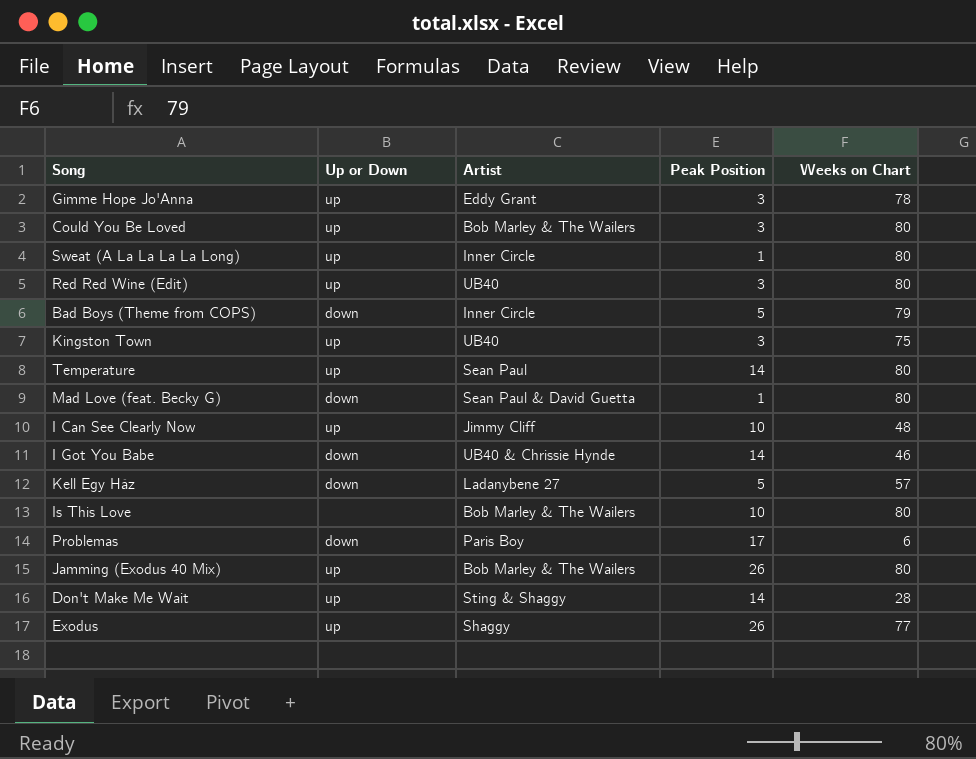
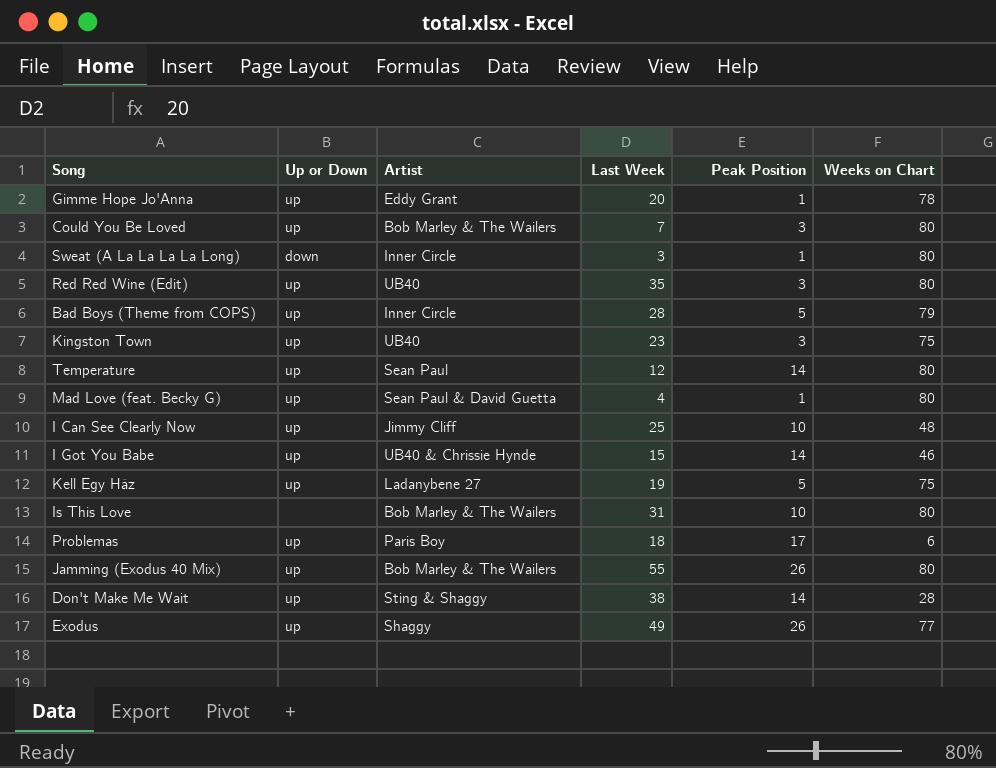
column Last Week | position: none -> 4
Gimme Hope Jo'Anna | Peak Position: 3 -> 1
Sweat (A La La La La Long) | Up or Down: up -> down
Bad Boys (Theme from COPS) | Up or Down: down -> up
Mad Love (feat. Becky G) | Up or Down: down -> up
I Got You Babe | Up or Down: down -> up
Kell Egy Ház | Up or Down: down -> up
Kell Egy Ház | Weeks on Chart: 57 -> 75
Problemas | Up or Down: down -> up

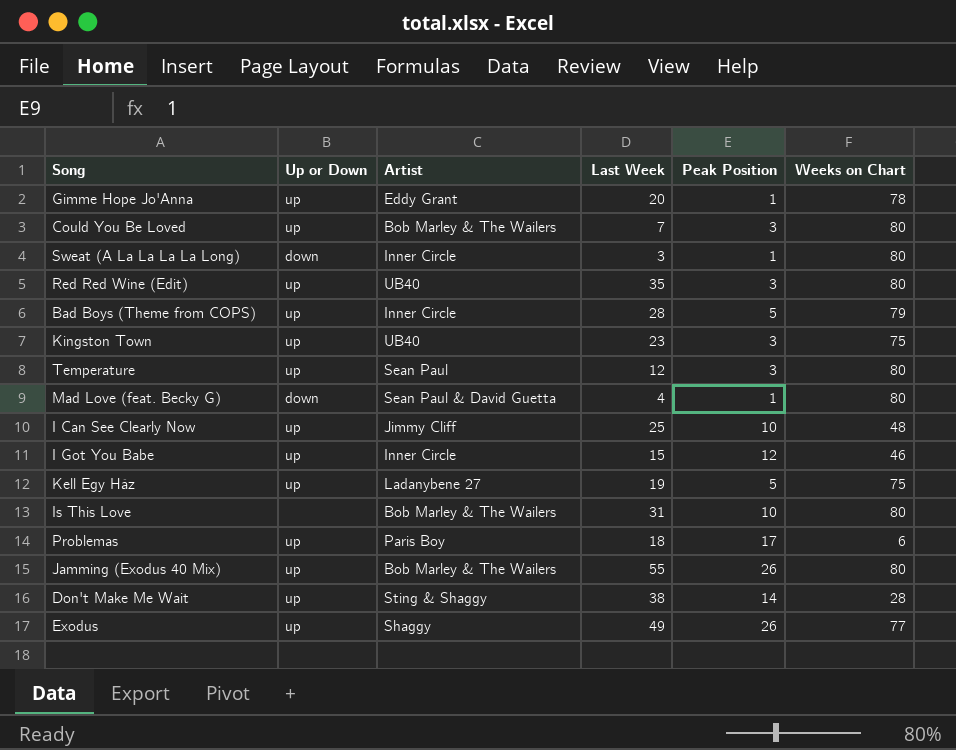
Temperature | Peak Position: 14 -> 3
Mad Love (feat. Becky G) | Up or Down: up -> down
I Got You Babe | Artist: UB40 & Chrissie Hynde -> Inner Circle
I Got You Babe | Peak Position: 14 -> 12

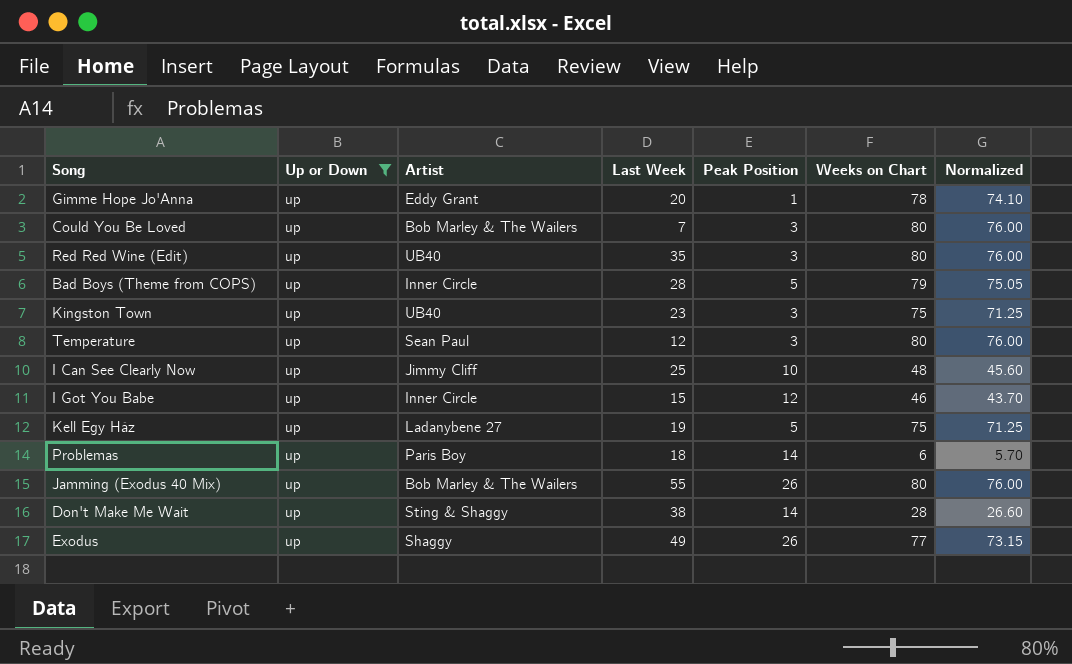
filter: none -> Up or Down = up
column Normalized | formula: none -> [Weeks on Chart] * 0.95
Problemas | Peak Position: 17 -> 14

